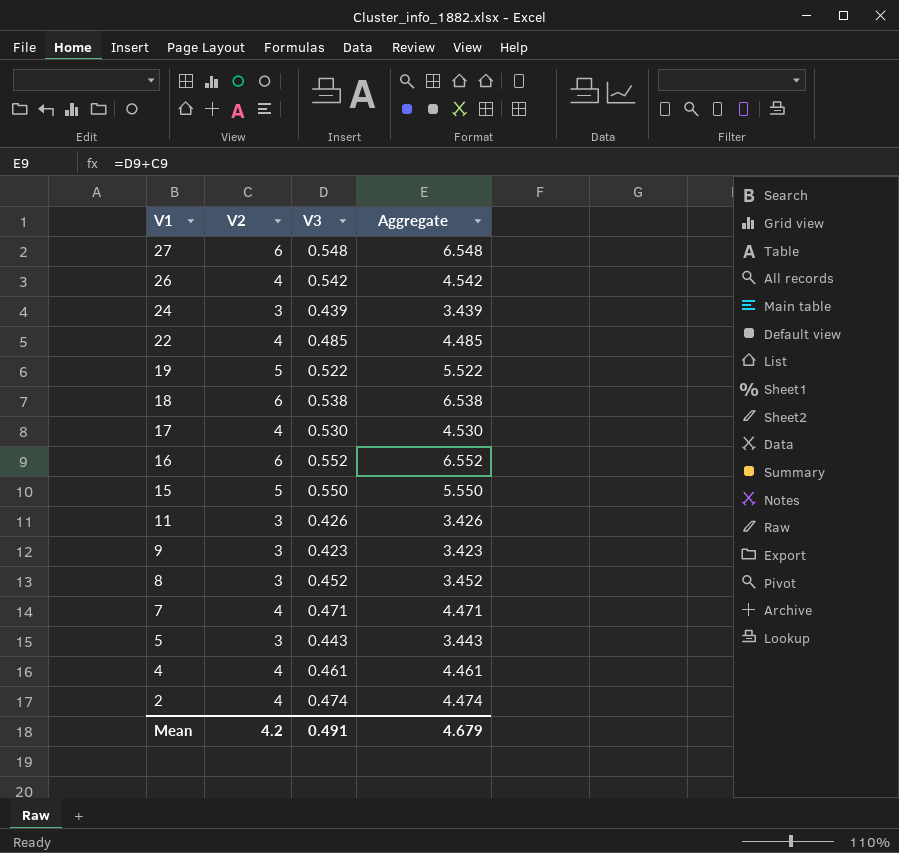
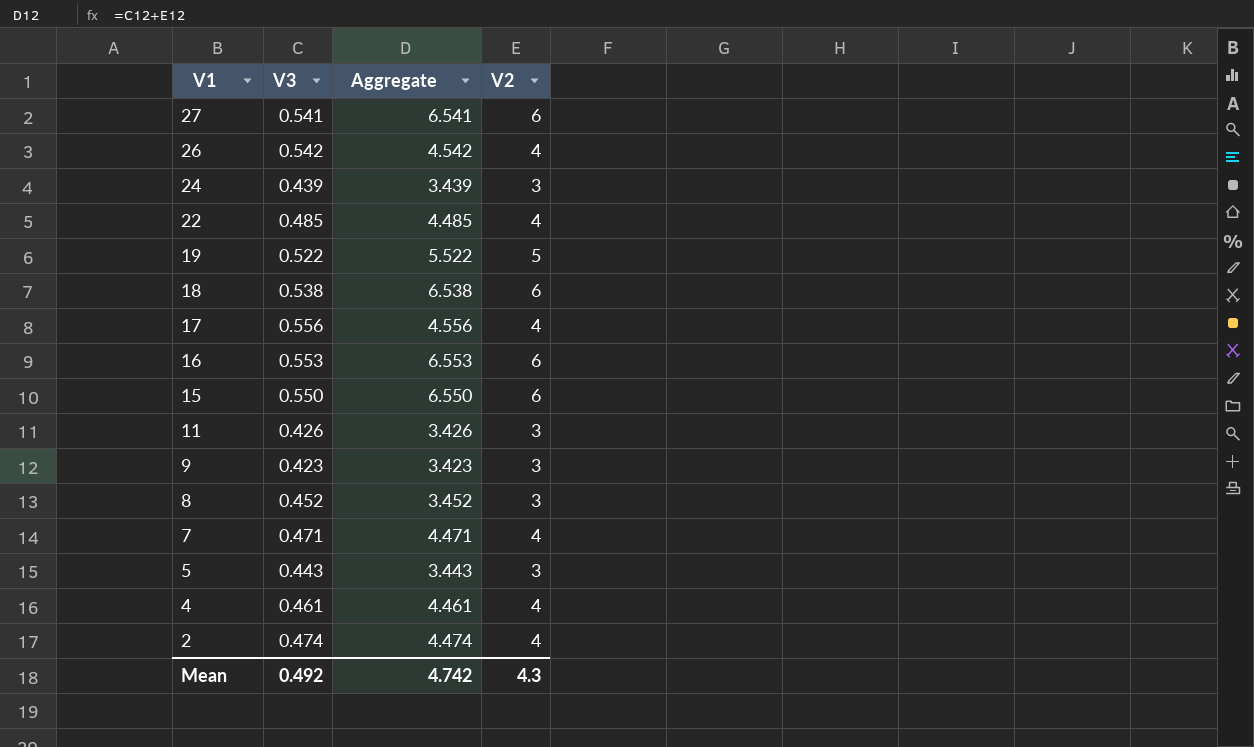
column V2 | position: 2 -> 4
27 | V3: 0.548 -> 0.541
27 | Aggregate: 6.548 -> 6.541
17 | V3: 0.530 -> 0.556
17 | Aggregate: 4.530 -> 4.556
16 | V3: 0.552 -> 0.553
16 | Aggregate: 6.552 -> 6.553
15 | Aggregate: 5.550 -> 6.550
15 | V2: 5 -> 6
Mean | V3: 0.491 -> 0.492
Mean | Aggregate: 4.679 -> 4.742
Mean | V2: 4.2 -> 4.3

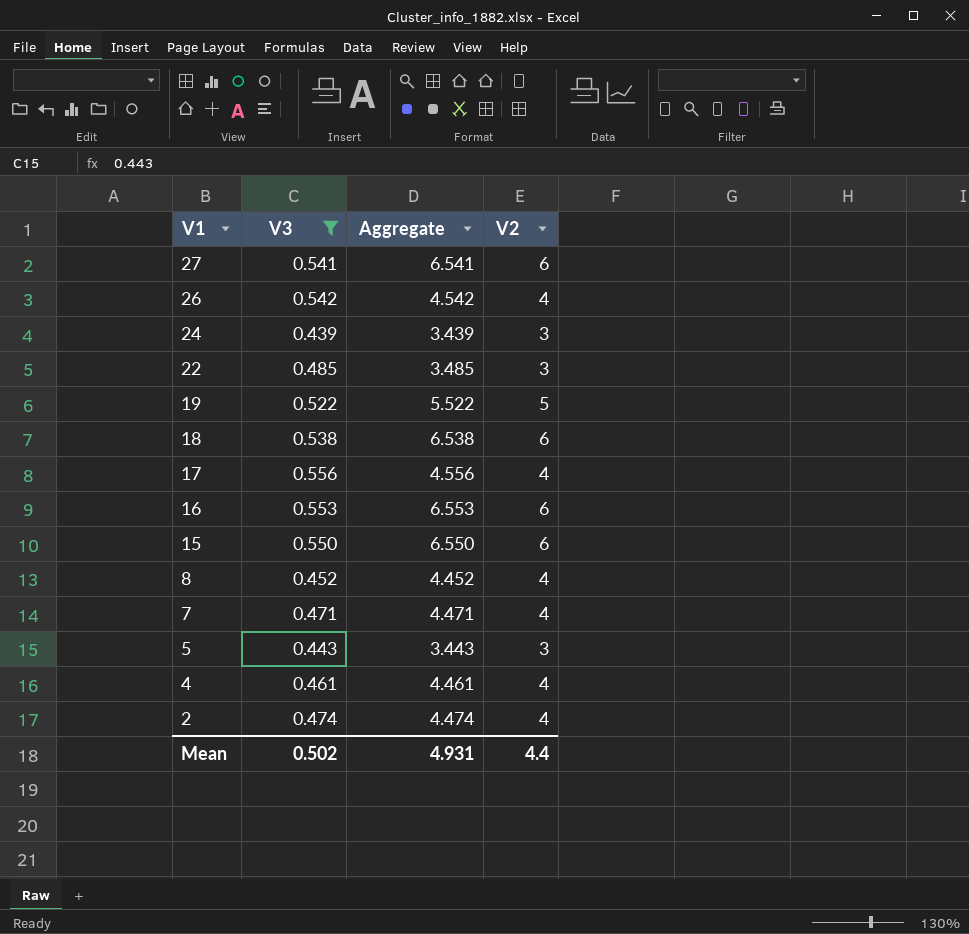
filter: none -> V3 >= 0.439
22 | Aggregate: 4.485 -> 3.485
22 | V2: 4 -> 3
8 | Aggregate: 3.452 -> 4.452
8 | V2: 3 -> 4
Mean | V3: 0.492 -> 0.502
Mean | Aggregate: 4.742 -> 4.931
Mean | V2: 4.3 -> 4.4

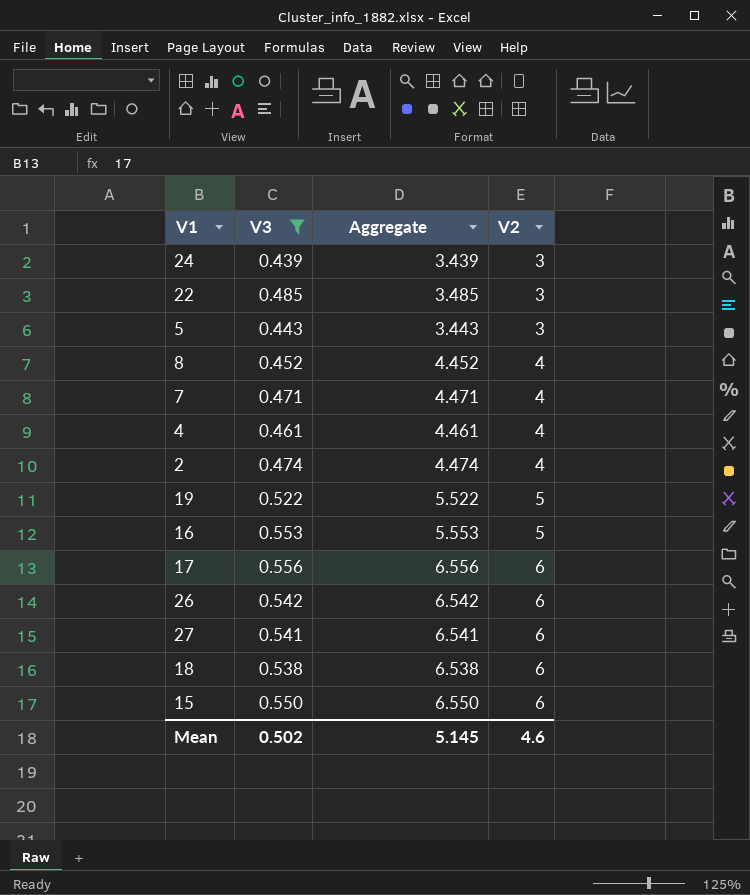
row order: V1 descending -> V2 ascending
16 | Aggregate: 6.553 -> 5.553
16 | V2: 6 -> 5
17 | Aggregate: 4.556 -> 6.556
17 | V2: 4 -> 6
26 | Aggregate: 4.542 -> 6.542
26 | V2: 4 -> 6
Mean | Aggregate: 4.931 -> 5.145
Mean | V2: 4.4 -> 4.6

